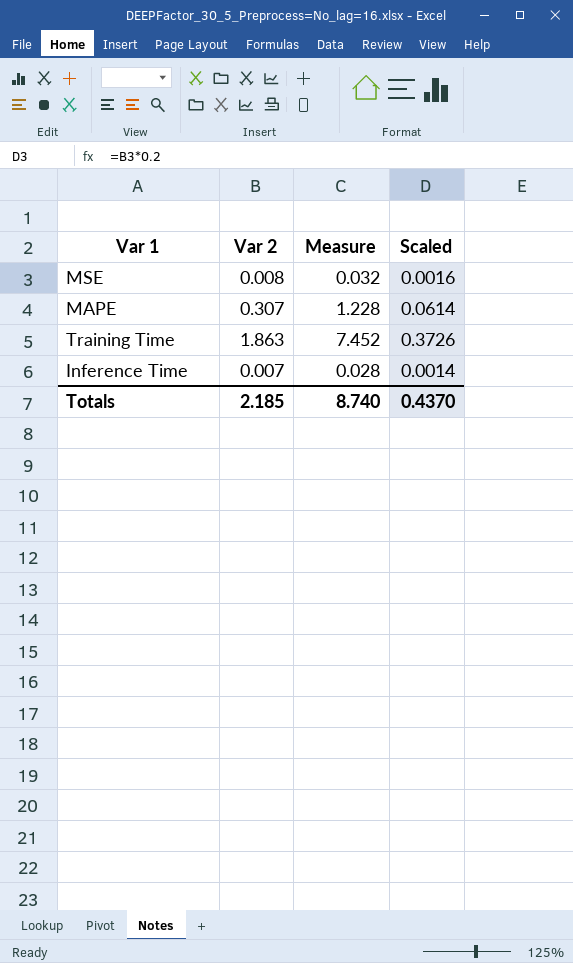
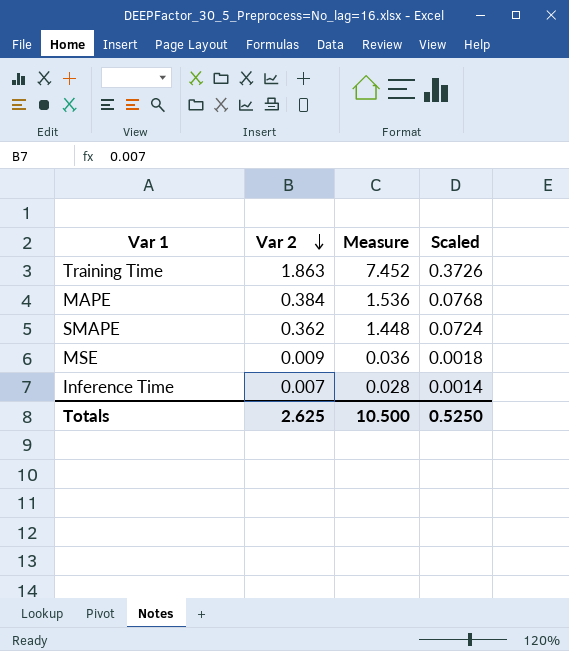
row order: none -> Var 2 descending
MAPE | Var 2: 0.307 -> 0.384
MAPE | Measure: 1.228 -> 1.536
MAPE | Scaled: 0.0614 -> 0.0768
row SMAPE: none -> 0.362 | 1.448 | 0.0724
MSE | Var 2: 0.008 -> 0.009
MSE | Measure: 0.032 -> 0.036
MSE | Scaled: 0.0016 -> 0.0018
Totals | Var 2: 2.185 -> 2.625
Totals | Measure: 8.740 -> 10.500
Totals | Scaled: 0.4370 -> 0.5250

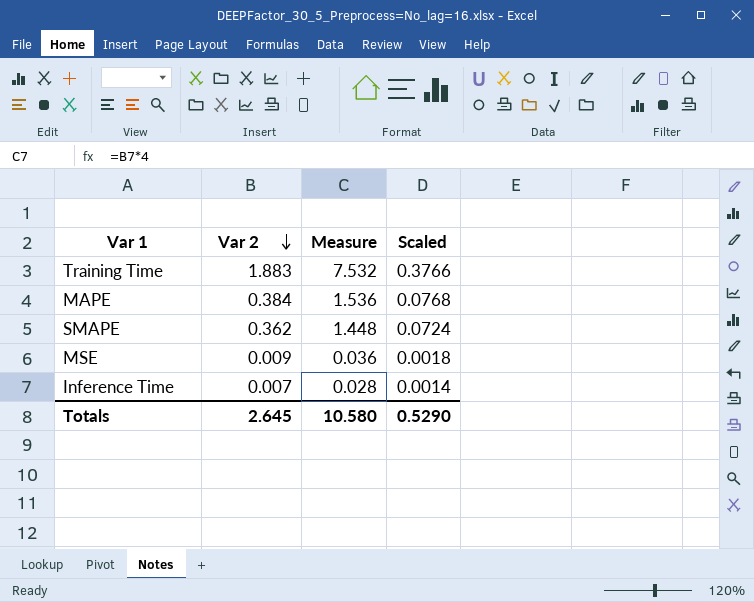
Training Time | Var 2: 1.863 -> 1.883
Training Time | Measure: 7.452 -> 7.532
Training Time | Scaled: 0.3726 -> 0.3766
Totals | Var 2: 2.625 -> 2.645
Totals | Measure: 10.500 -> 10.580
Totals | Scaled: 0.5250 -> 0.5290

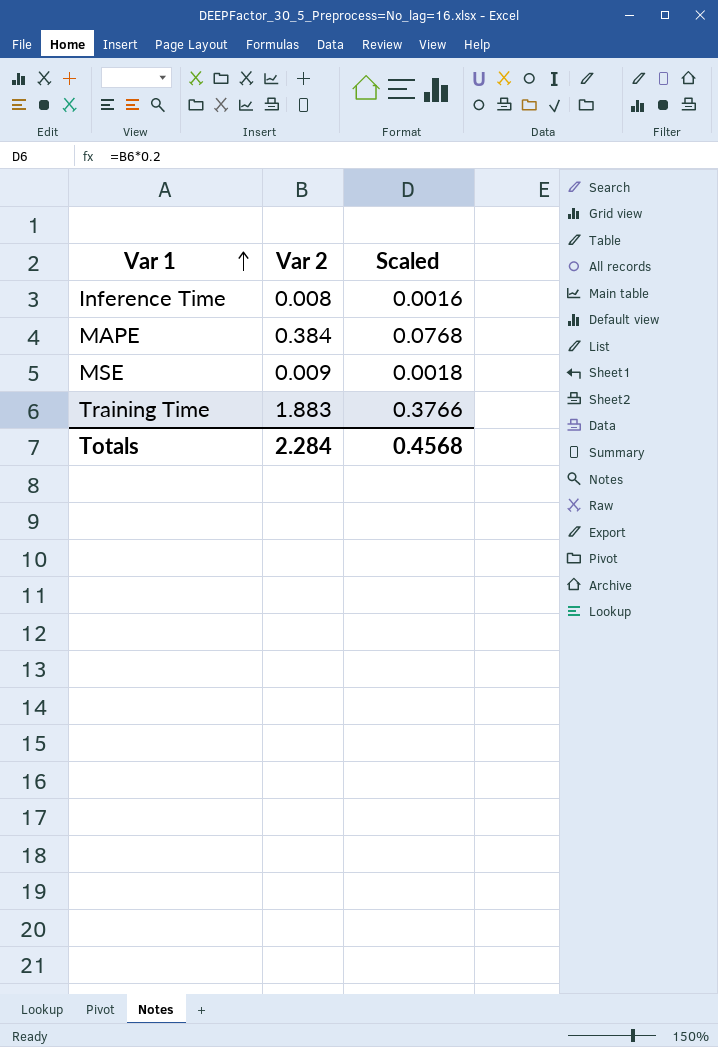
row order: Var 2 descending -> Var 1 ascending
column Measure | formula: [Var 2] * 4 -> none
row SMAPE: 0.362 | 1.448 | 0.0724 -> none
Inference Time | Var 2: 0.007 -> 0.008
Inference Time | Scaled: 0.0014 -> 0.0016
Totals | Var 2: 2.645 -> 2.284
Totals | Scaled: 0.5290 -> 0.4568

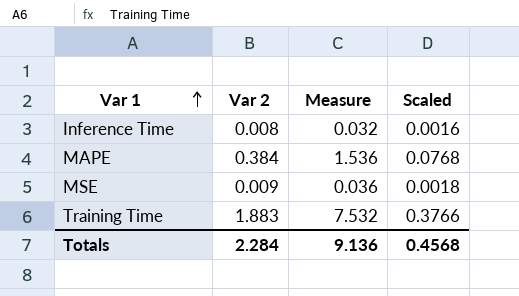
column Measure | formula: none -> [Var 2] * 4

